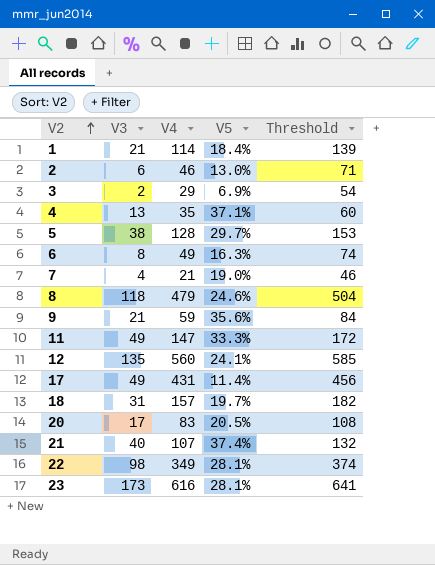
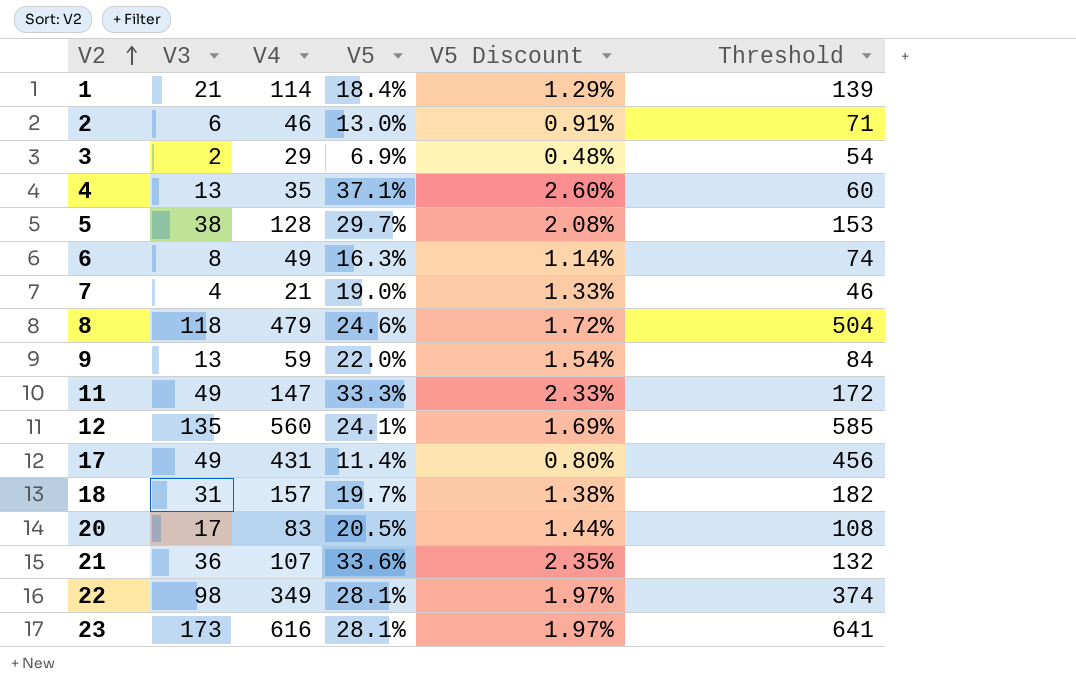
column V5 Discount | formula: none -> [V5] * 0.07
9 | V3: 21 -> 13
9 | V5: 35.6% -> 22.0%
21 | V3: 40 -> 36
21 | V5: 37.4% -> 33.6%

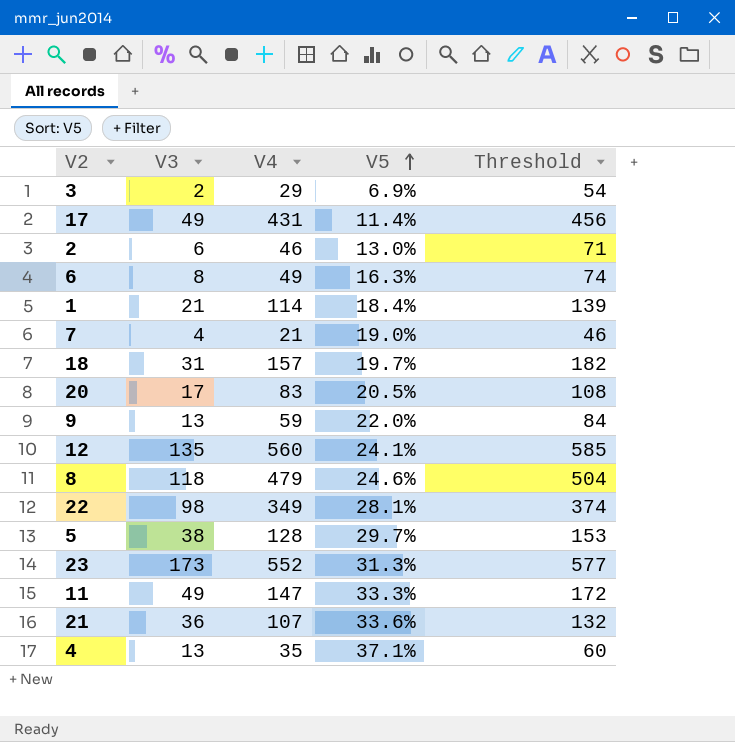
row order: V2 ascending -> V5 ascending
column V5 Discount | formula: [V5] * 0.07 -> none
23 | V4: 616 -> 552
23 | V5: 28.1% -> 31.3%
23 | Threshold: 641 -> 577

